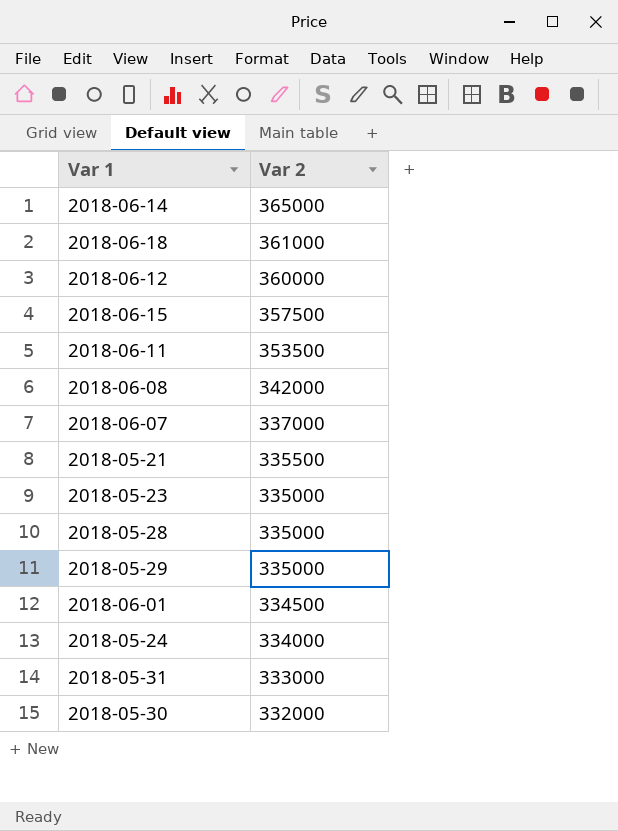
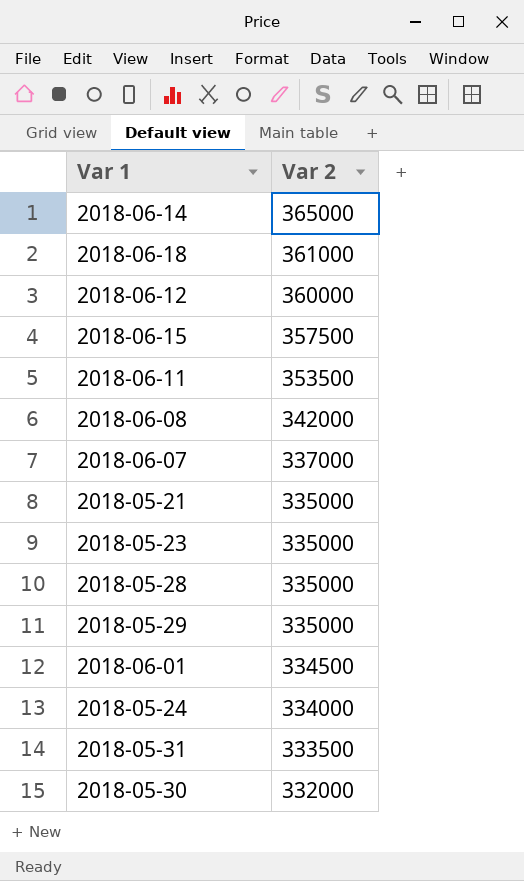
2018-05-21 | Var 2: 335500 -> 335000
2018-05-31 | Var 2: 333000 -> 333500

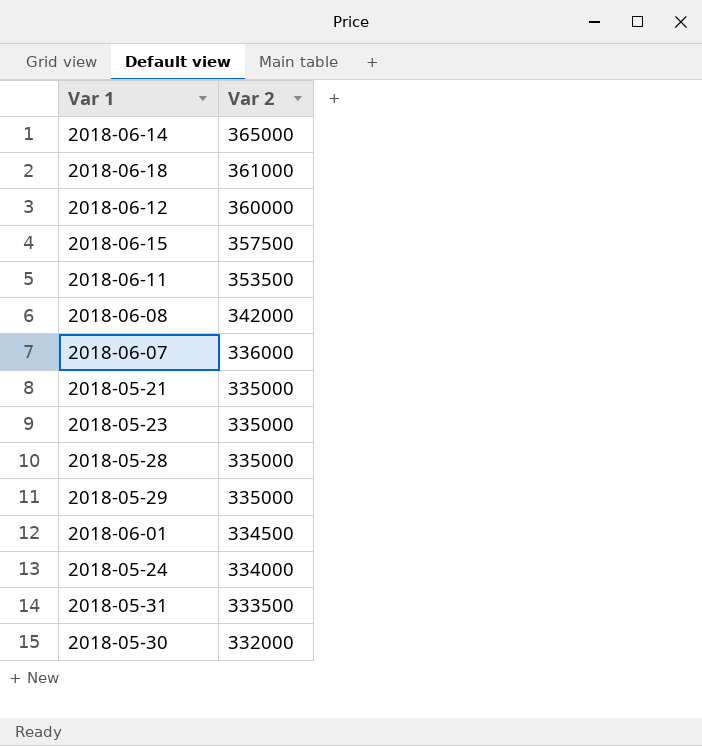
2018-06-07 | Var 2: 337000 -> 336000

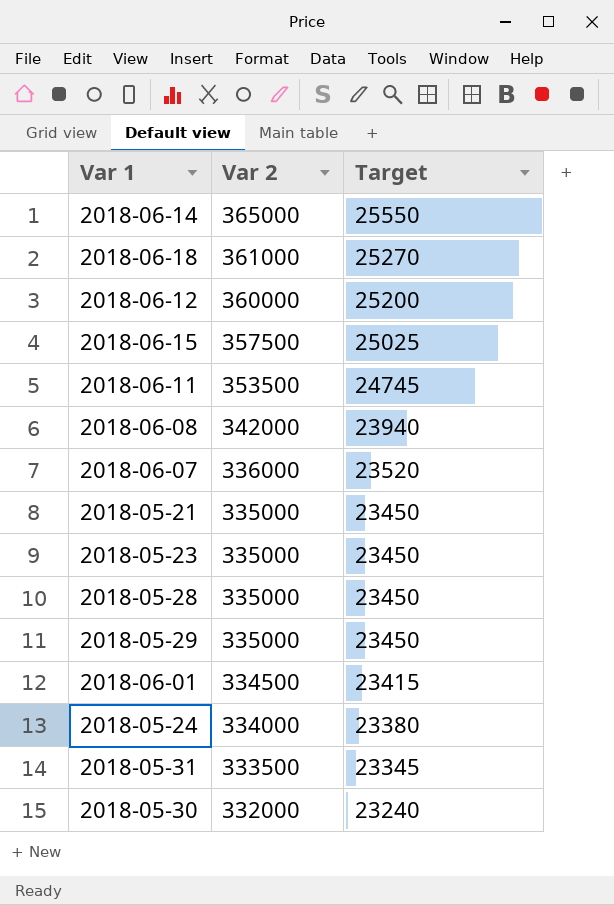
column Target | formula: none -> [Var 2] * 0.07

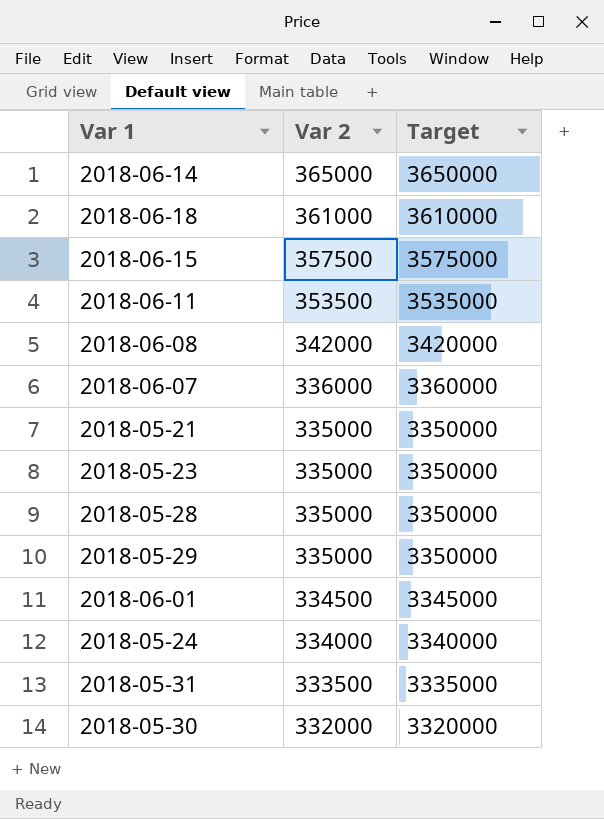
column Target | formula: [Var 2] * 0.07 -> [Var 2] * 10
row 2018-06-12: 360000 | 25200 -> none

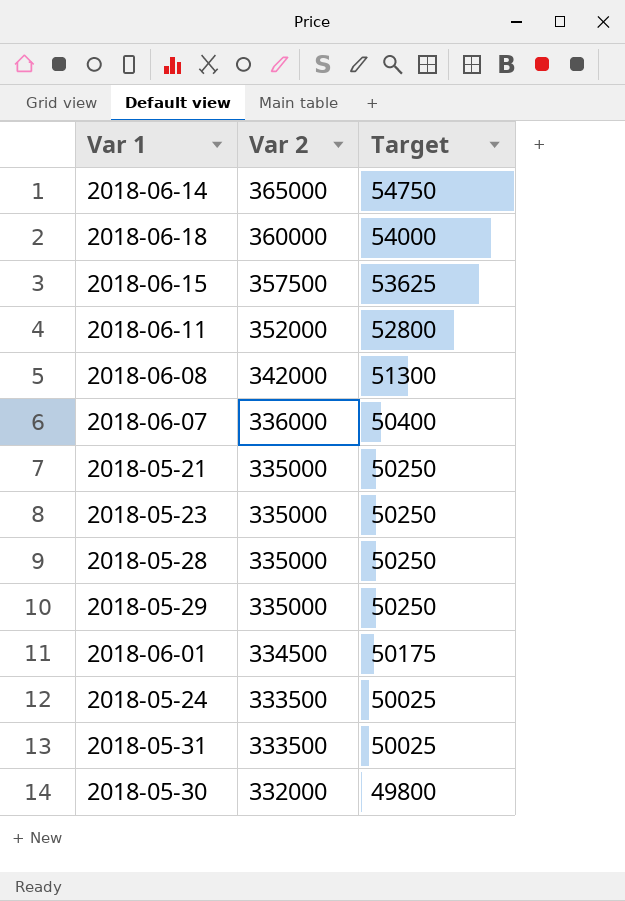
column Target | formula: [Var 2] * 10 -> [Var 2] * 0.15
2018-06-18 | Var 2: 361000 -> 360000
2018-06-11 | Var 2: 353500 -> 352000
2018-05-24 | Var 2: 334000 -> 333500

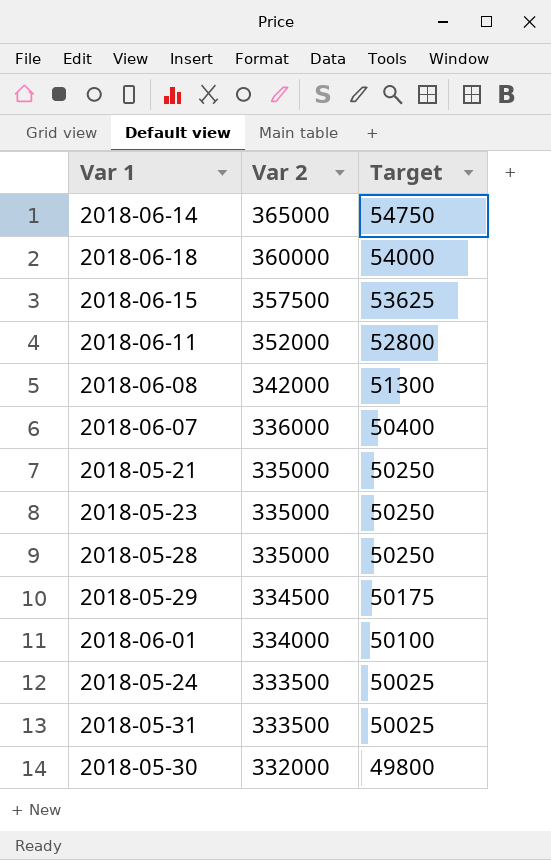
2018-05-29 | Var 2: 335000 -> 334500
2018-05-29 | Target: 50250 -> 50175
2018-06-01 | Var 2: 334500 -> 334000
2018-06-01 | Target: 50175 -> 50100

